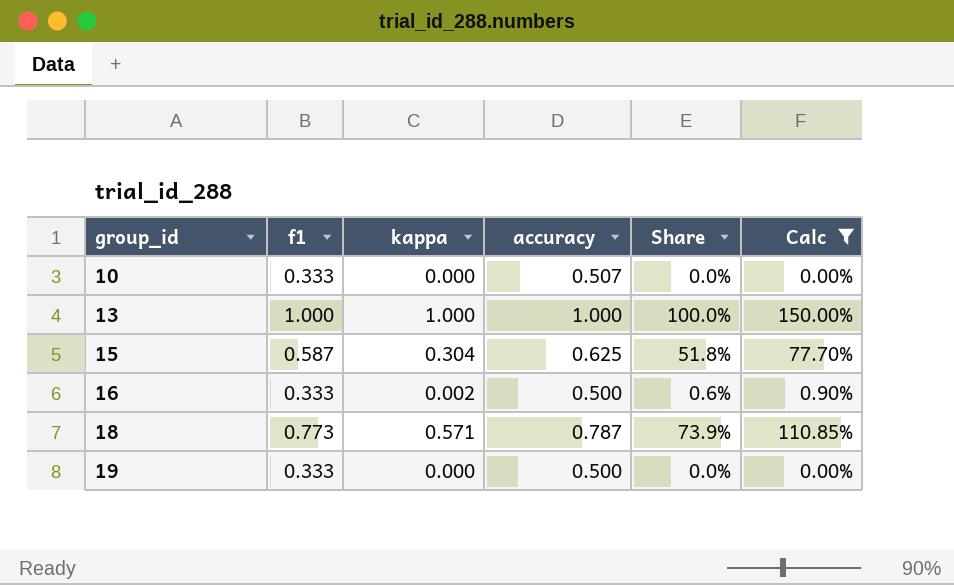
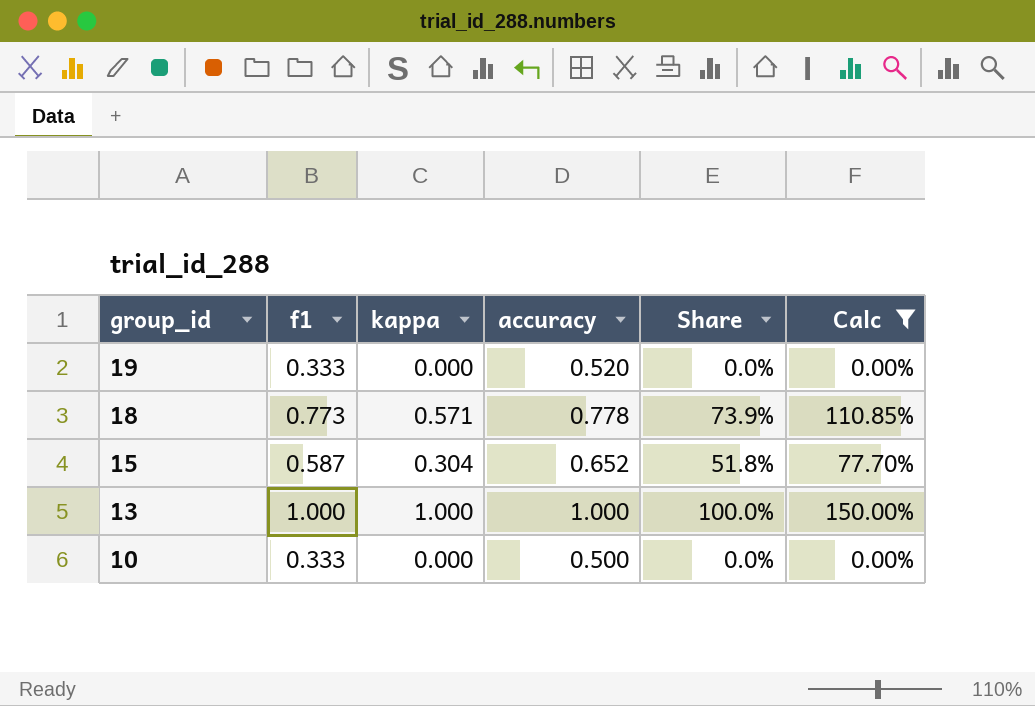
row order: group_id ascending -> group_id descending
row 16: 0.333 | 0.002 | 0.500 | 0.6% | 0.90% -> none
19 | accuracy: 0.500 -> 0.520
18 | accuracy: 0.787 -> 0.778
15 | accuracy: 0.625 -> 0.652
10 | accuracy: 0.507 -> 0.500

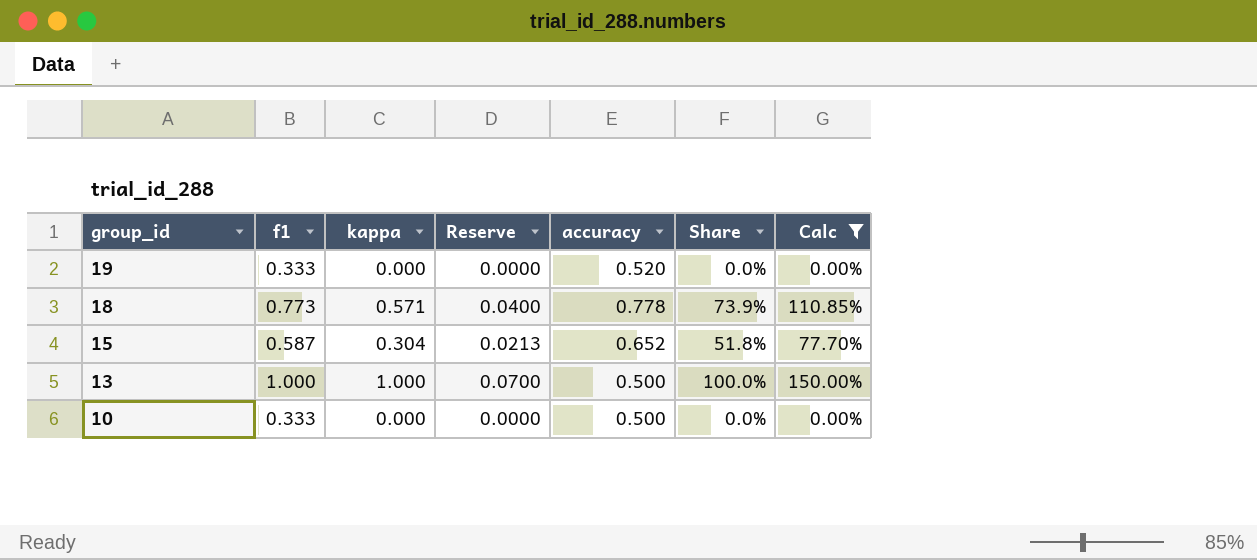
column Reserve | formula: none -> [kappa] * 0.07
13 | accuracy: 1.000 -> 0.500

